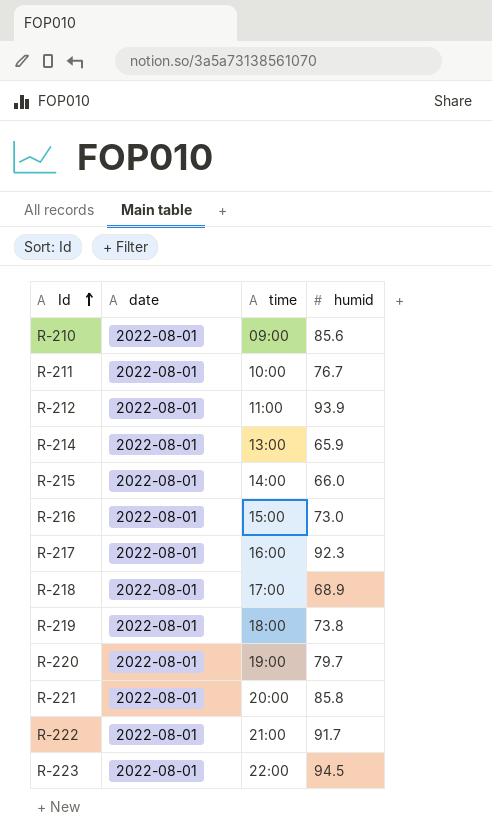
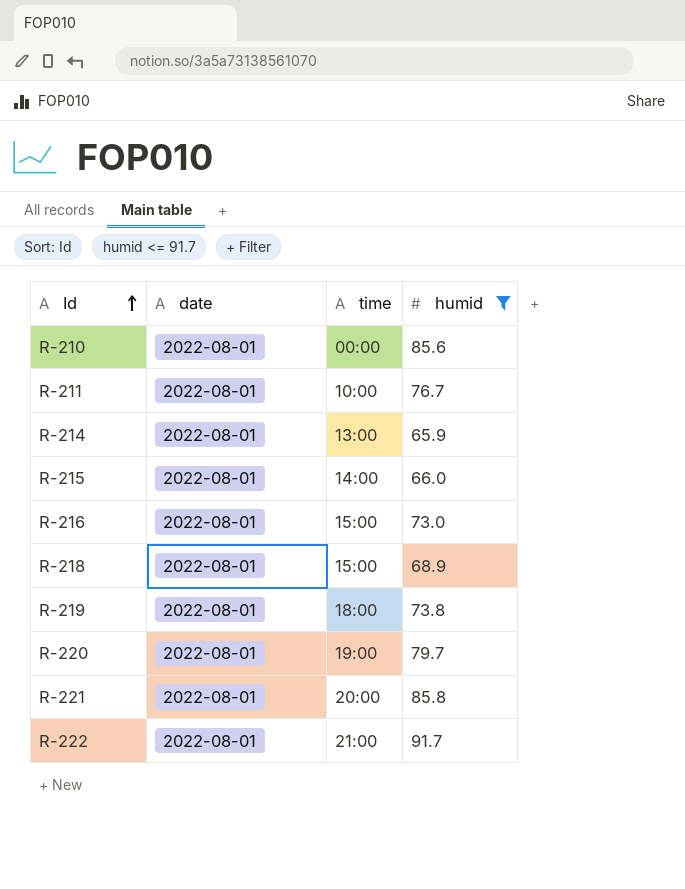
filter: none -> humid <= 91.7
R-210 | time: 09:00 -> 00:00
R-218 | time: 17:00 -> 15:00

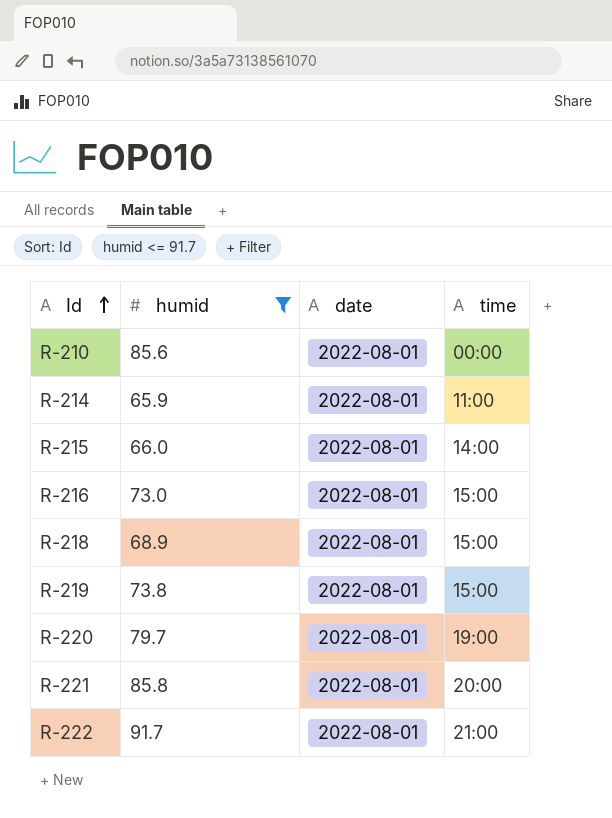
column humid | position: 4 -> 2
row R-211: 2022-08-01 | 10:00 | 76.7 -> none
R-214 | time: 13:00 -> 11:00
R-219 | time: 18:00 -> 15:00

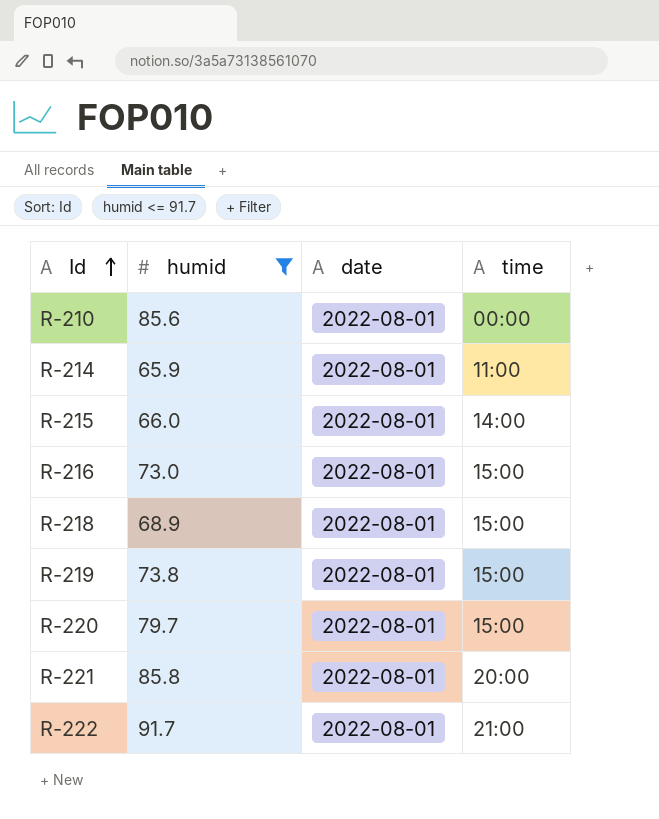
R-220 | time: 19:00 -> 15:00

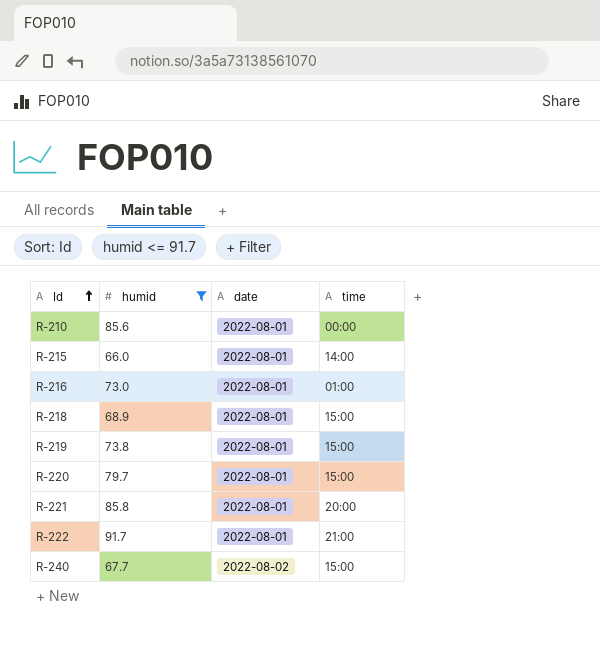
row R-214: 65.9 | 2022-08-01 | 11:00 -> none
R-216 | time: 15:00 -> 01:00
row R-240: none -> 67.7 | 2022-08-02 | 15:00

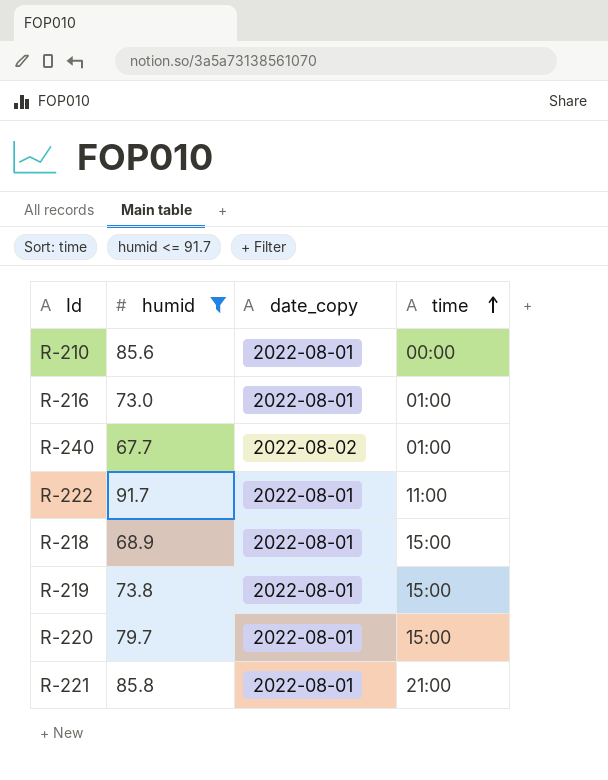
row order: Id ascending -> time ascending
column name: date -> date_copy
row R-215: 66.0 | 2022-08-01 | 14:00 -> none
R-240 | time: 15:00 -> 01:00
R-222 | time: 21:00 -> 11:00
R-221 | time: 20:00 -> 21:00

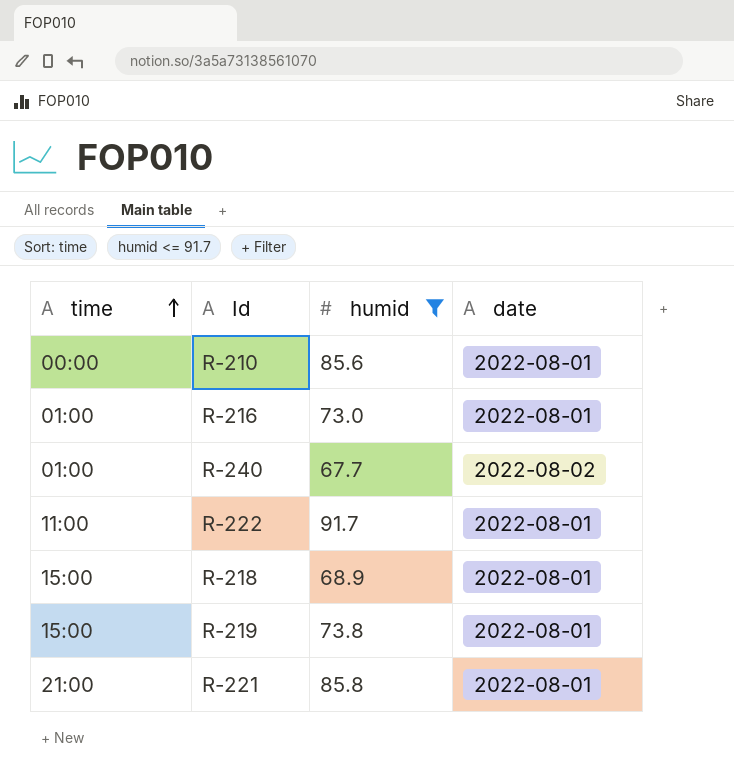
column time | position: 4 -> 1
column name: date_copy -> date
row R-220: 79.7 | 2022-08-01 | 15:00 -> none

